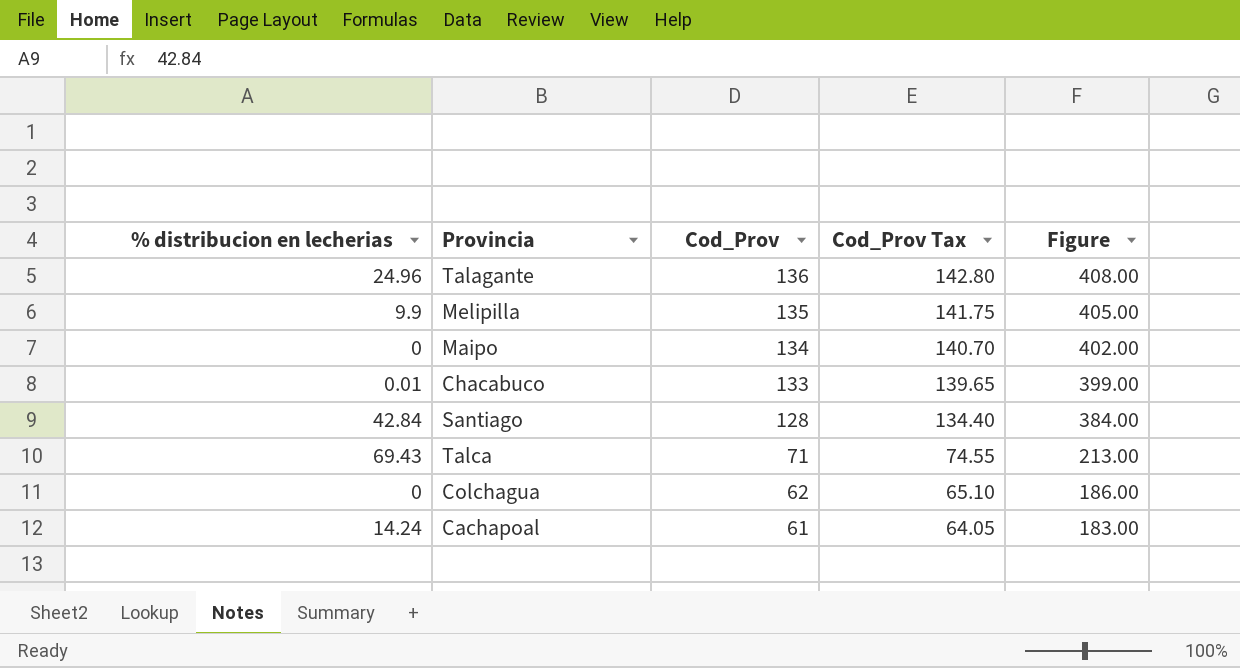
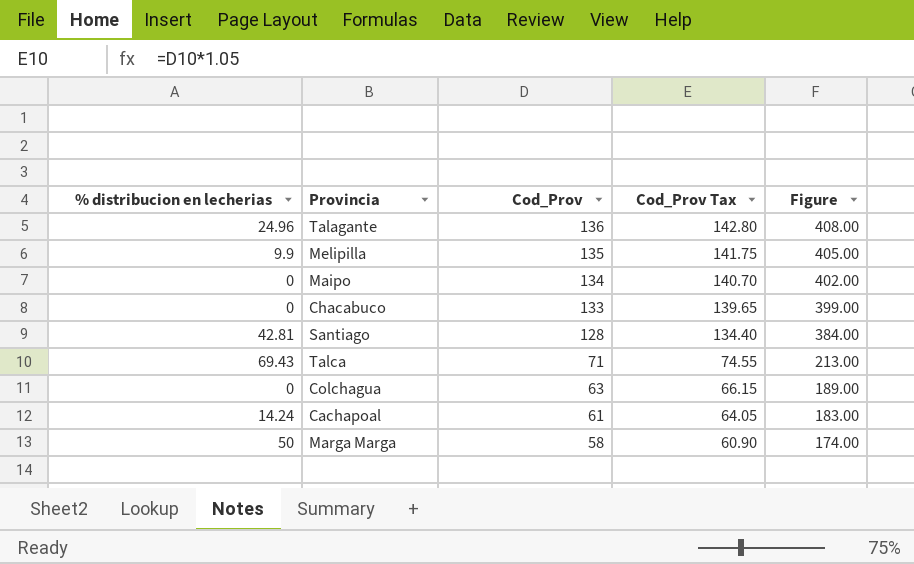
Chacabuco | % distribucion en lecherias: 0.01 -> 0
Santiago | % distribucion en lecherias: 42.84 -> 42.81
Colchagua | Cod_Prov: 62 -> 63
Colchagua | Cod_Prov Tax: 65.10 -> 66.15
Colchagua | Figure: 186.00 -> 189.00
row Marga Marga: none -> 50 | 58 | 60.90 | 174.00

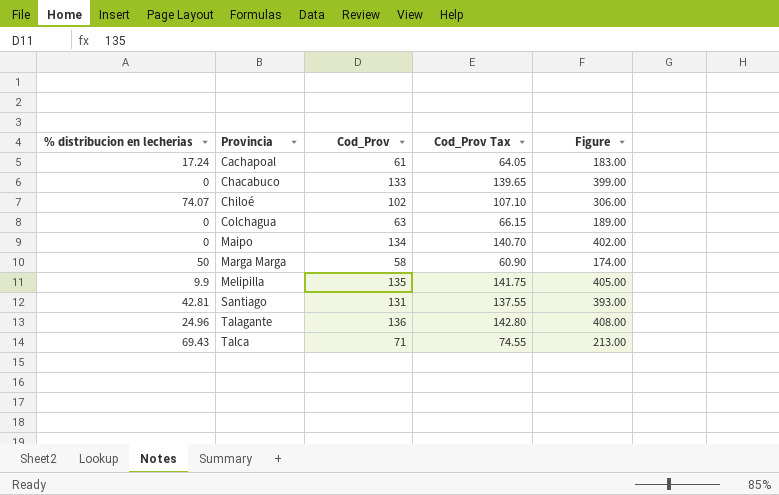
row order: Cod_Prov descending -> Provincia ascending
Cachapoal | % distribucion en lecherias: 14.24 -> 17.24
row Chiloé: none -> 74.07 | 102 | 107.10 | 306.00
Santiago | Cod_Prov: 128 -> 131
Santiago | Cod_Prov Tax: 134.40 -> 137.55
Santiago | Figure: 384.00 -> 393.00

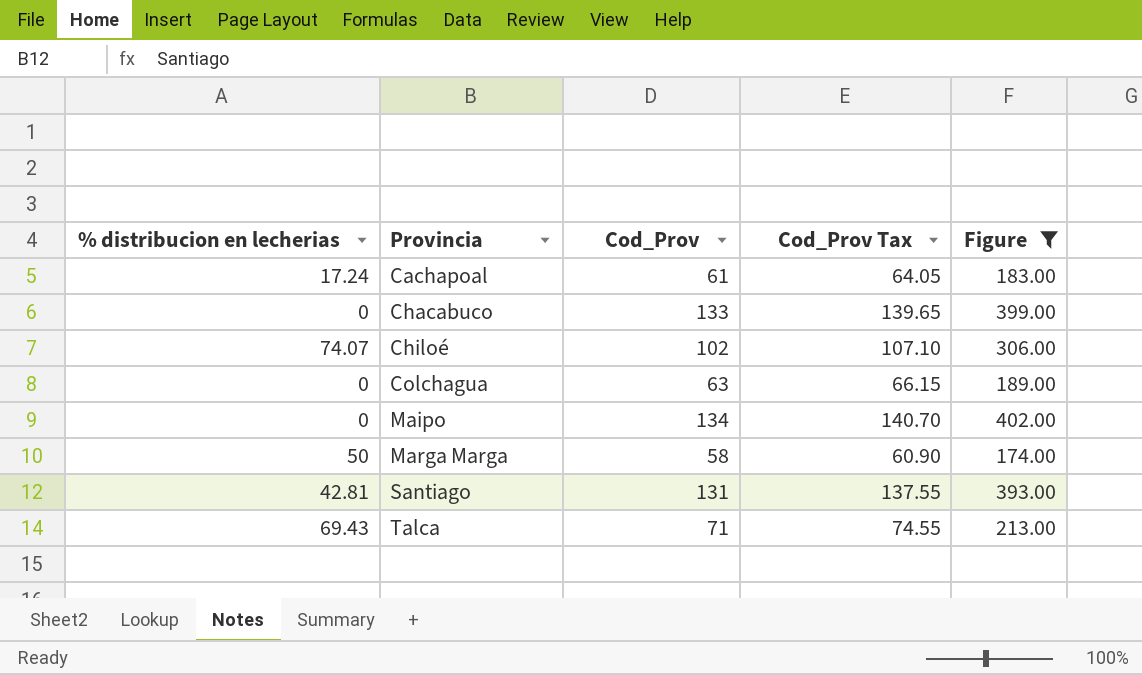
filter: none -> Figure <= 402.00

